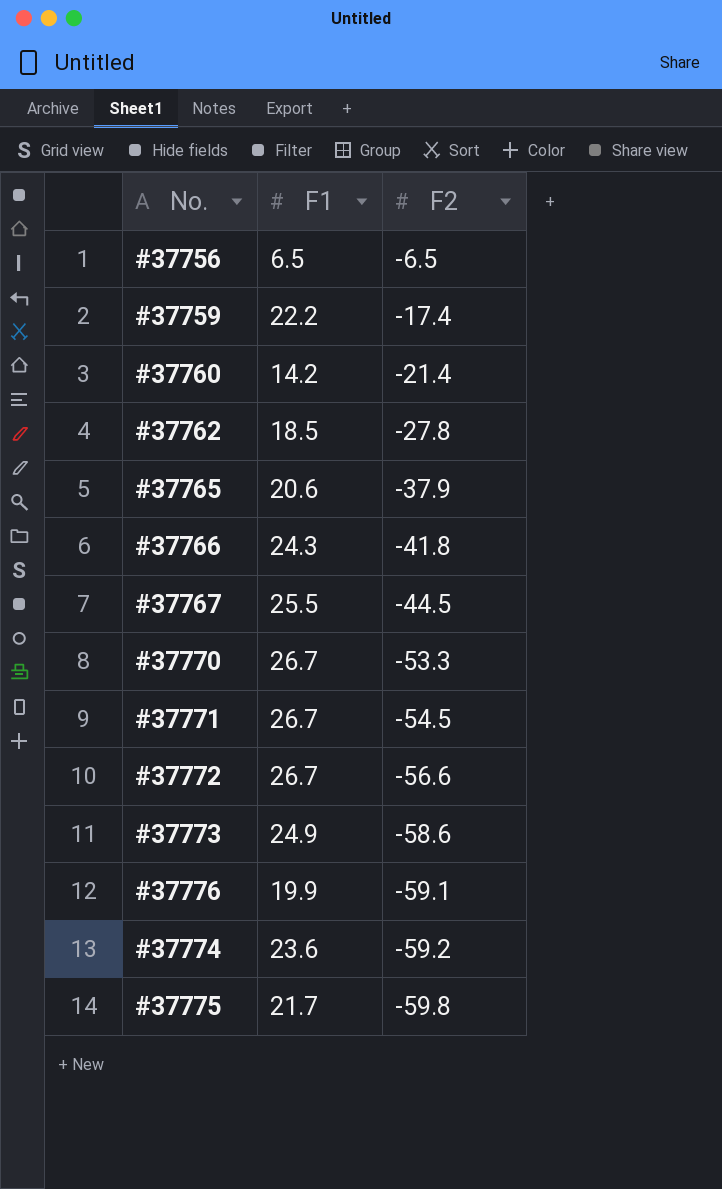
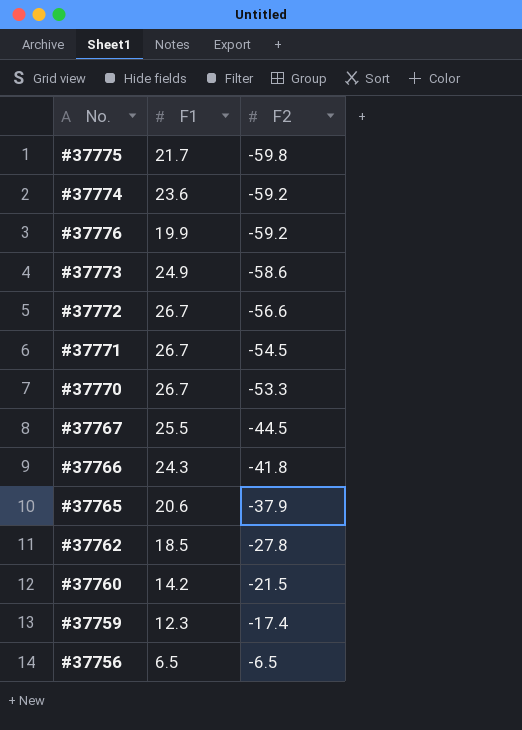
row order: F2 descending -> F2 ascending
#37776 | F2: -59.1 -> -59.2
#37760 | F2: -21.4 -> -21.5
#37759 | F1: 22.2 -> 12.3

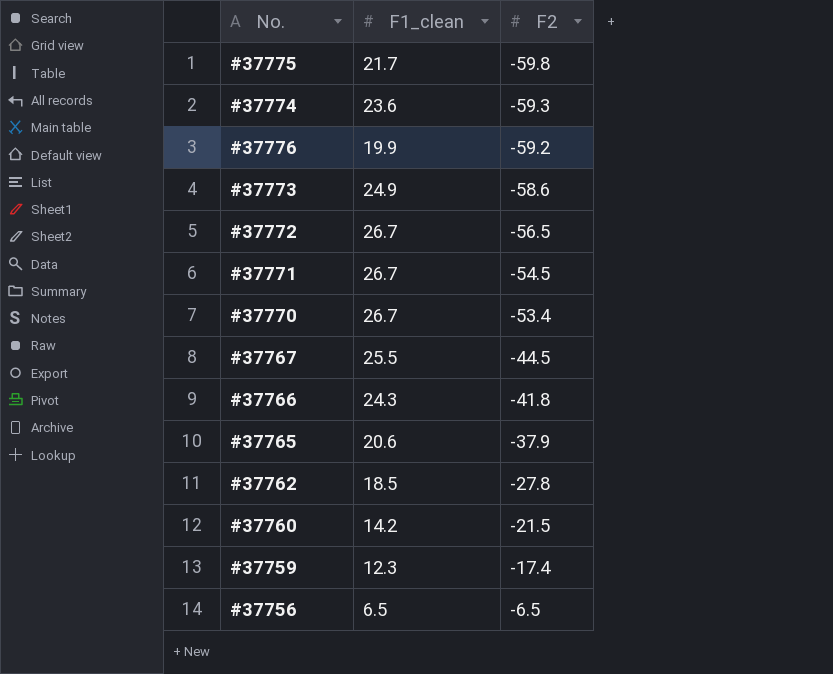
column name: F1 -> F1_clean
#37774 | F2: -59.2 -> -59.3
#37772 | F2: -56.6 -> -56.5
#37770 | F2: -53.3 -> -53.4

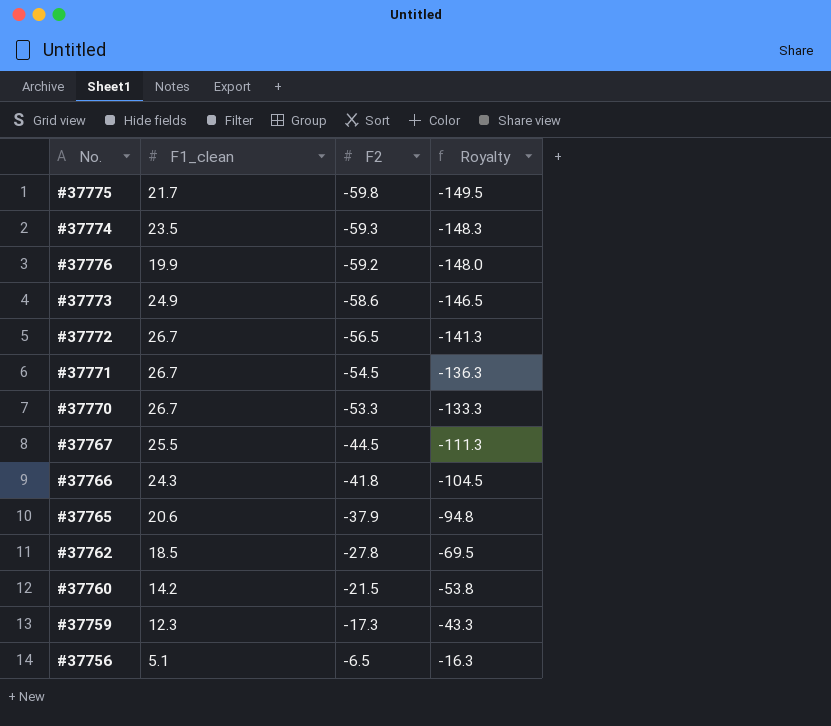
column Royalty | formula: none -> [F2] * 2.5
#37774 | F1_clean: 23.6 -> 23.5
#37770 | F2: -53.4 -> -53.3
#37759 | F2: -17.4 -> -17.3
#37756 | F1_clean: 6.5 -> 5.1

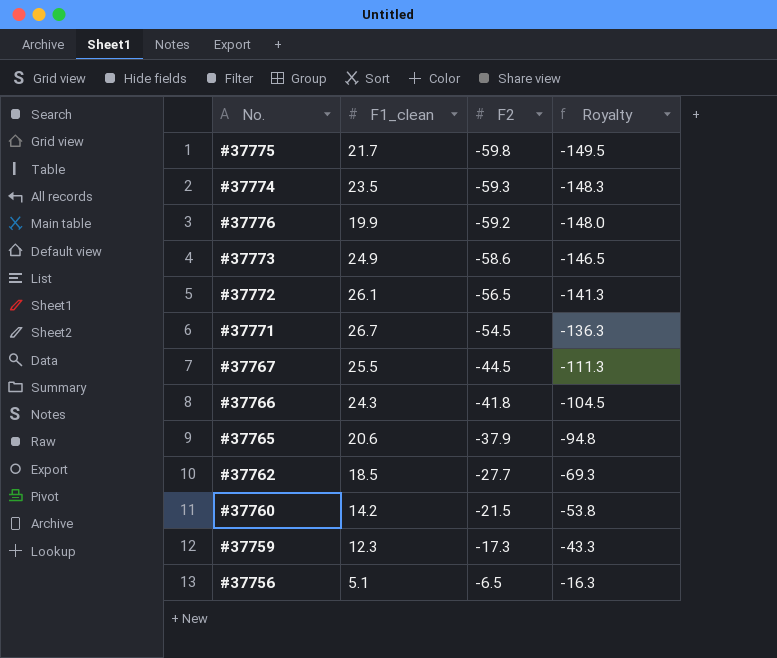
row #37770: 26.7 | -53.3 | -133.3 -> none
#37772 | F1_clean: 26.7 -> 26.1
#37762 | F2: -27.8 -> -27.7
#37762 | Royalty: -69.5 -> -69.3

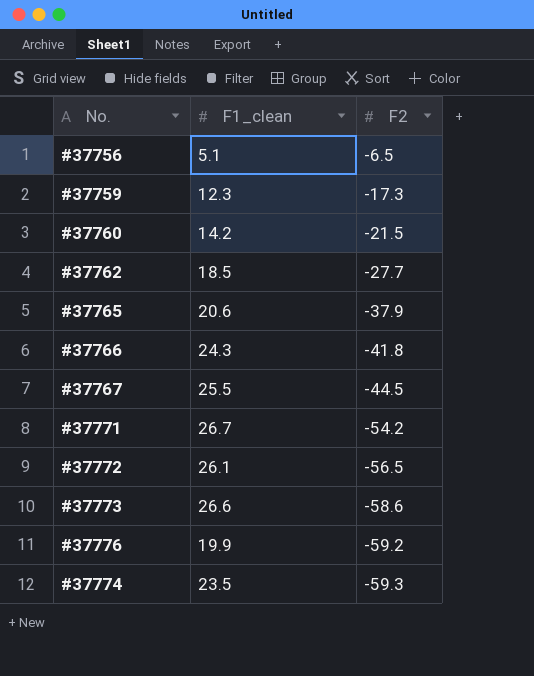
row order: F2 ascending -> F2 descending
column Royalty | formula: [F2] * 2.5 -> none
row #37775: 21.7 | -59.8 | -149.5 -> none
#37771 | F2: -54.5 -> -54.2
#37773 | F1_clean: 24.9 -> 26.6

